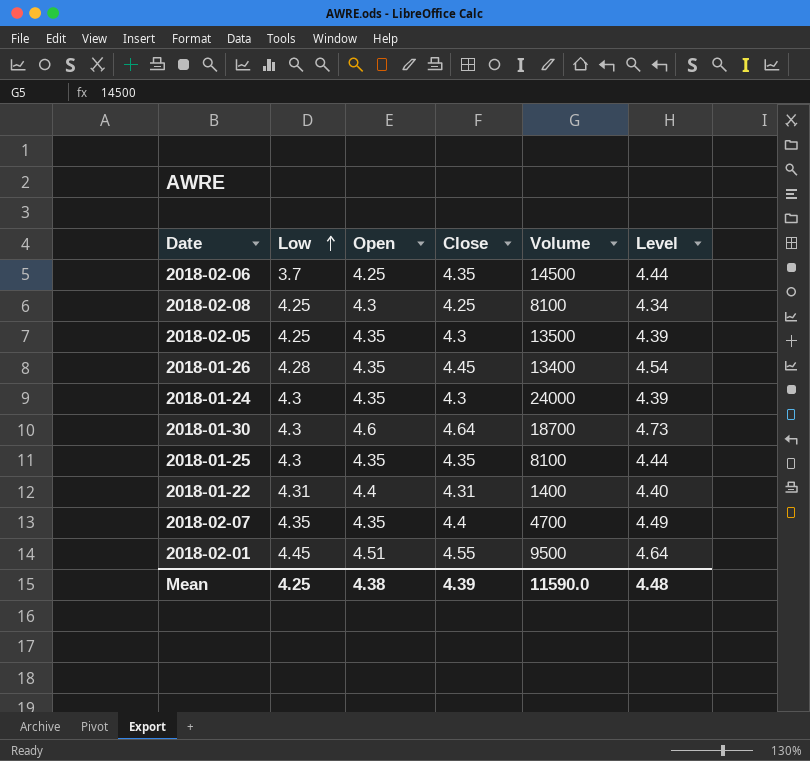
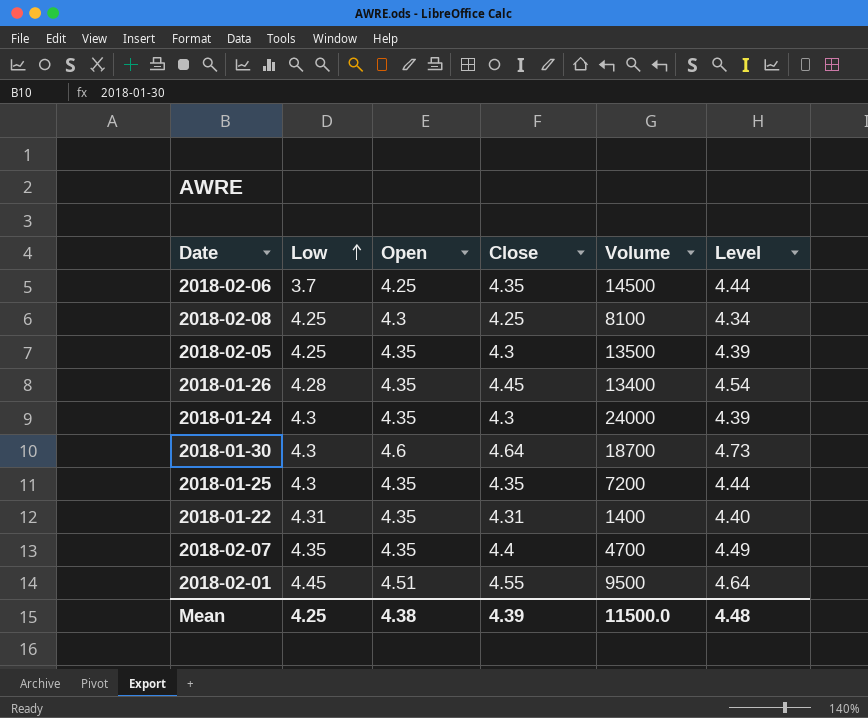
2018-01-25 | Volume: 8100 -> 7200
2018-01-22 | Open: 4.4 -> 4.35
Mean | Volume: 11590.0 -> 11500.0

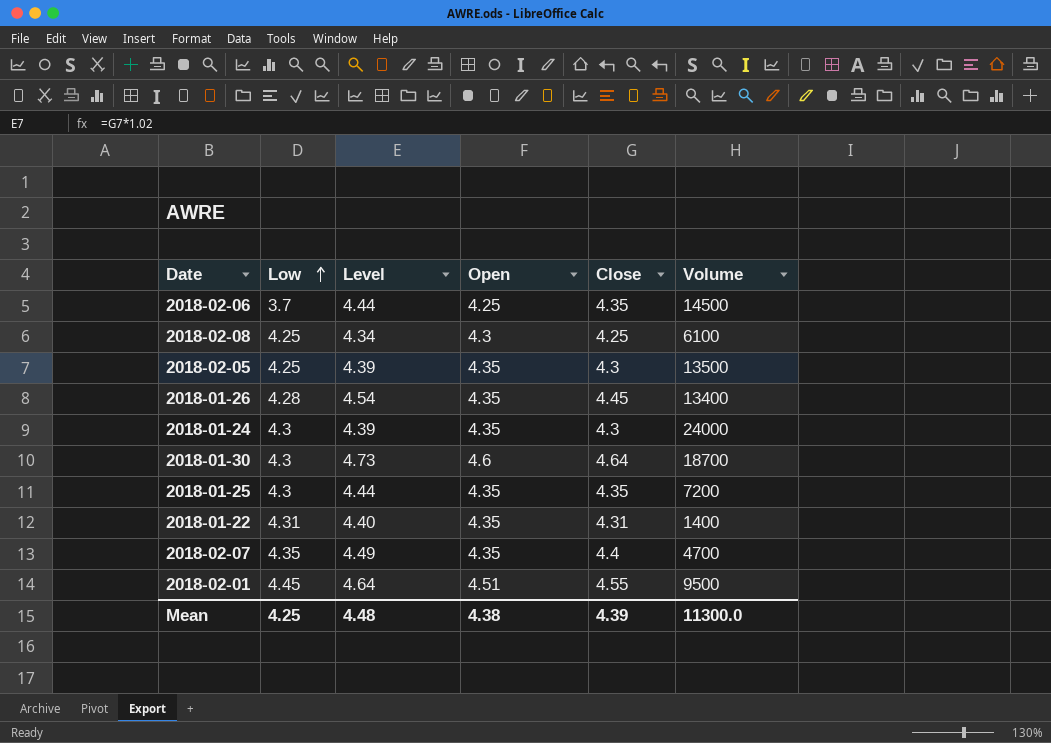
column Level | position: 6 -> 3
2018-02-08 | Volume: 8100 -> 6100
Mean | Volume: 11500.0 -> 11300.0

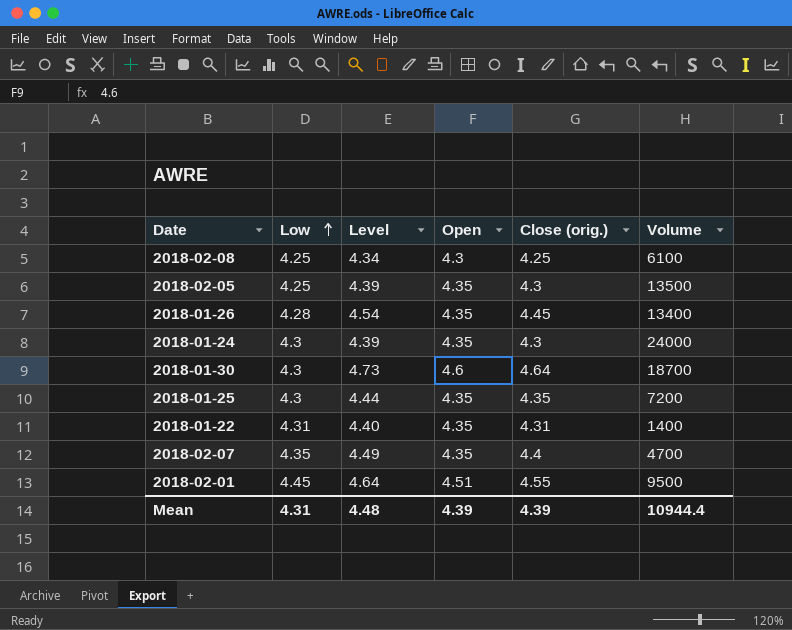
column name: Close -> Close (orig.)
row 2018-02-06: 3.7 | 4.44 | 4.25 | 4.35 | 14500 -> none
Mean | Low: 4.25 -> 4.31
Mean | Open: 4.38 -> 4.39
Mean | Volume: 11300.0 -> 10944.4

